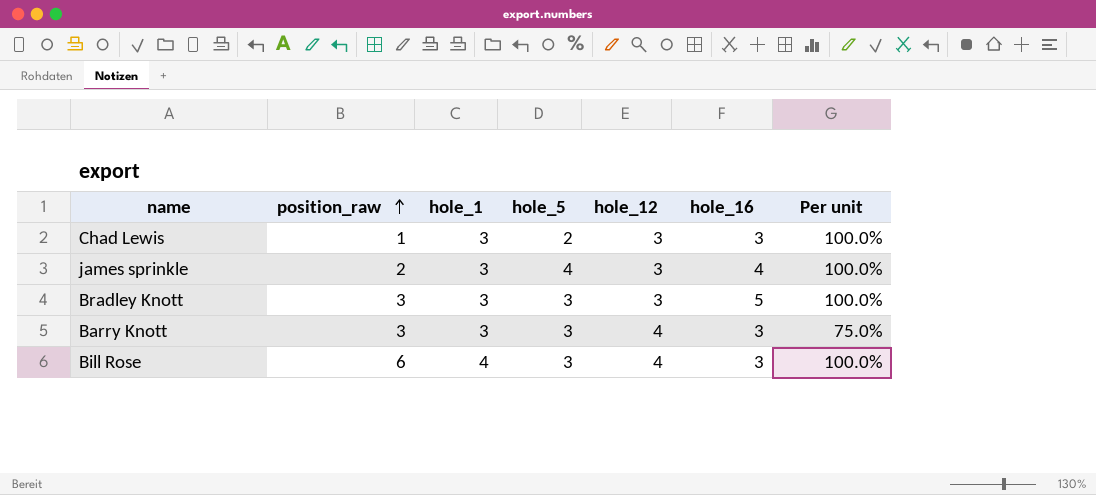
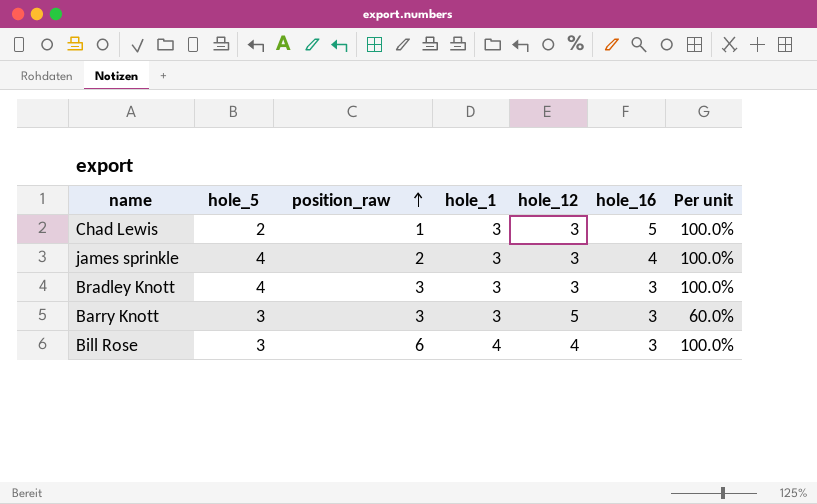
column hole_5 | position: 4 -> 2
Chad Lewis | hole_16: 3 -> 5
Bradley Knott | hole_5: 3 -> 4
Bradley Knott | hole_16: 5 -> 3
Barry Knott | hole_12: 4 -> 5
Barry Knott | Per unit: 75.0% -> 60.0%

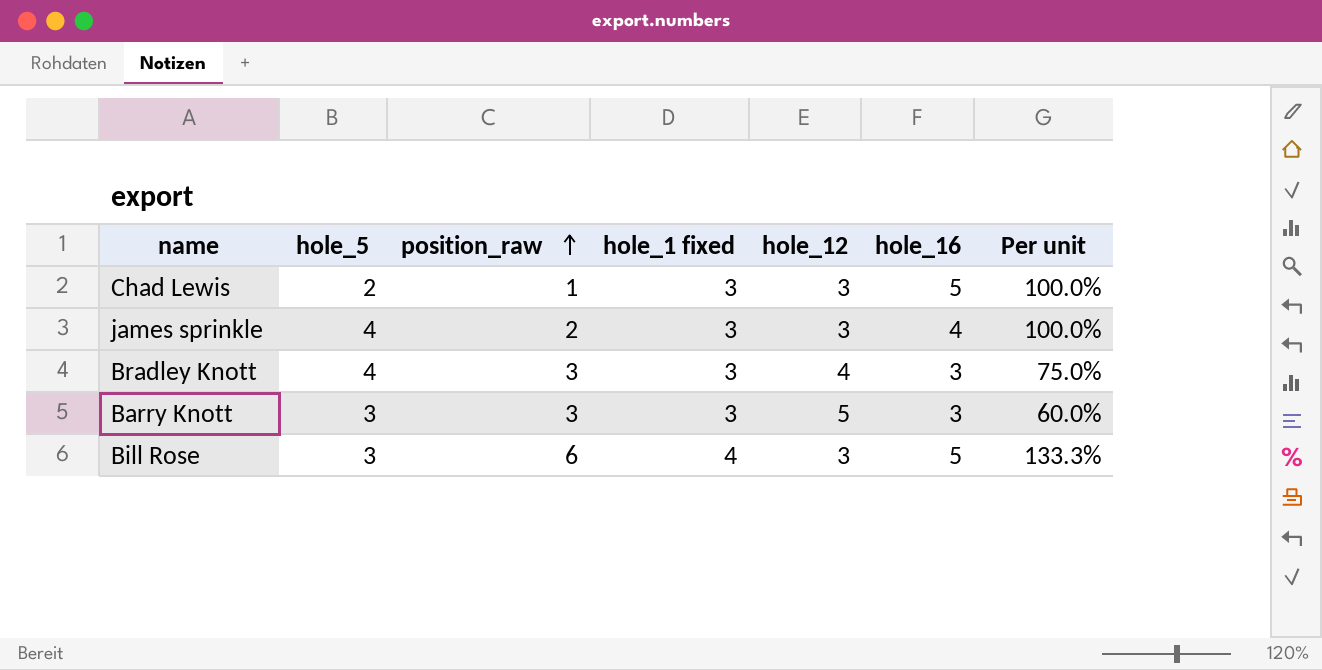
column name: hole_1 -> hole_1 fixed
Bradley Knott | hole_12: 3 -> 4
Bradley Knott | Per unit: 100.0% -> 75.0%
Bill Rose | hole_12: 4 -> 3
Bill Rose | hole_16: 3 -> 5
Bill Rose | Per unit: 100.0% -> 133.3%

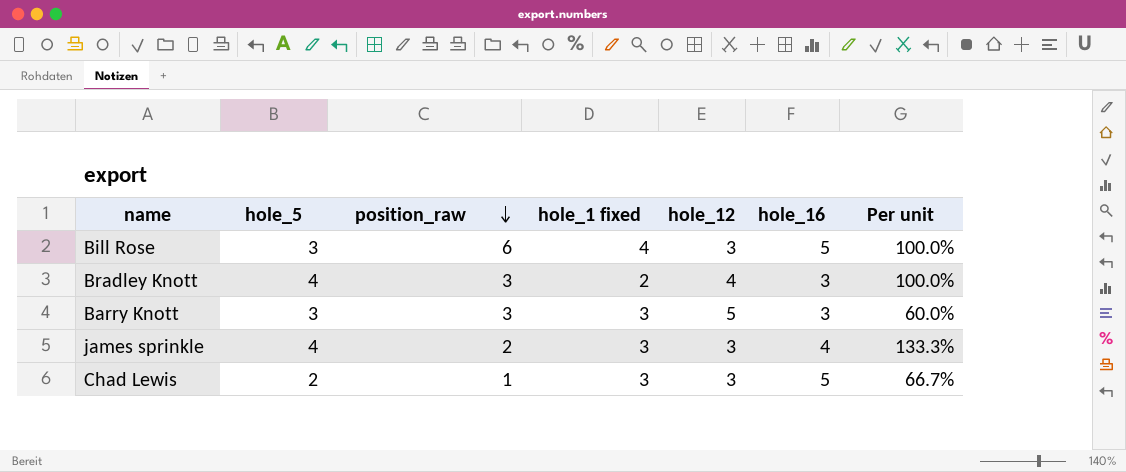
row order: position_raw ascending -> position_raw descending
column Per unit | formula: [hole_1 fixed] / [hole_12] -> [hole_5] / [hole_12]
Bradley Knott | hole_1 fixed: 3 -> 2

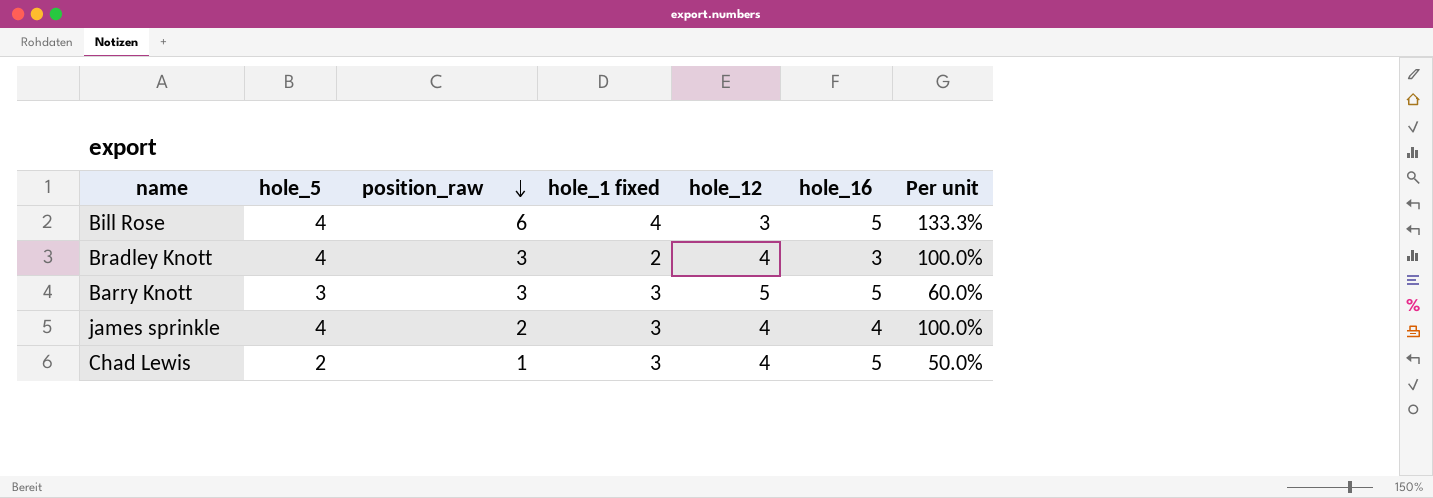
Bill Rose | hole_5: 3 -> 4
Bill Rose | Per unit: 100.0% -> 133.3%
Barry Knott | hole_16: 3 -> 5
james sprinkle | hole_12: 3 -> 4
james sprinkle | Per unit: 133.3% -> 100.0%
Chad Lewis | hole_12: 3 -> 4
Chad Lewis | Per unit: 66.7% -> 50.0%

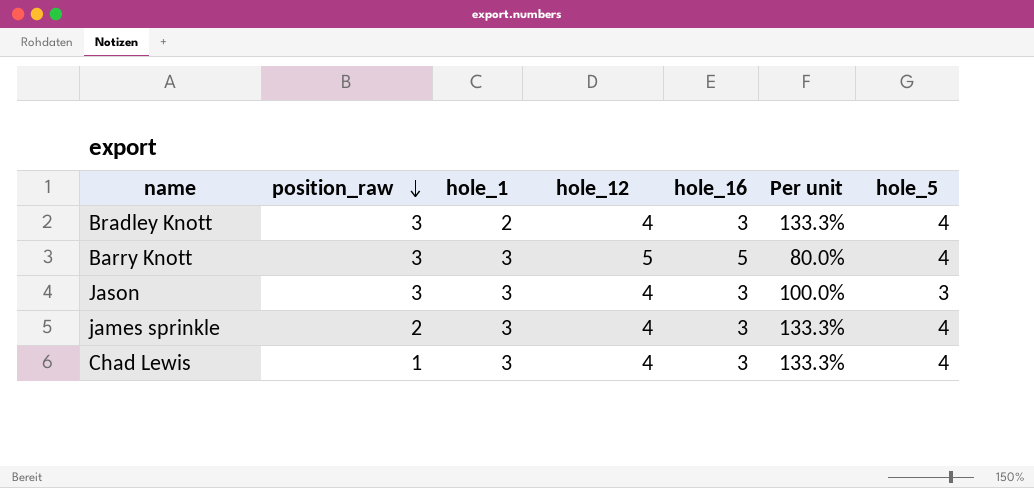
column name: hole_1 fixed -> hole_1
column Per unit | formula: [hole_5] / [hole_12] -> [hole_5] / [hole_16]
column hole_5 | position: 2 -> 7
row Bill Rose: 4 | 6 | 4 | 3 | 5 | 133.3% -> none
Barry Knott | hole_5: 3 -> 4
row Jason: none -> 3 | 3 | 4 | 3 | 100.0% | 3
james sprinkle | hole_16: 4 -> 3
Chad Lewis | hole_16: 5 -> 3
Chad Lewis | hole_5: 2 -> 4

